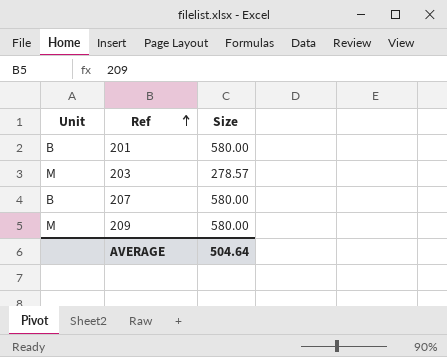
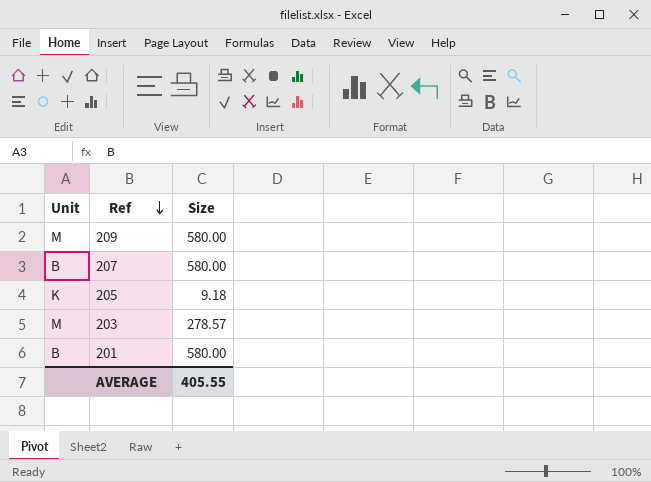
row order: Ref ascending -> Ref descending
row 205: none -> K | 9.18
AVERAGE | Size: 504.64 -> 405.55

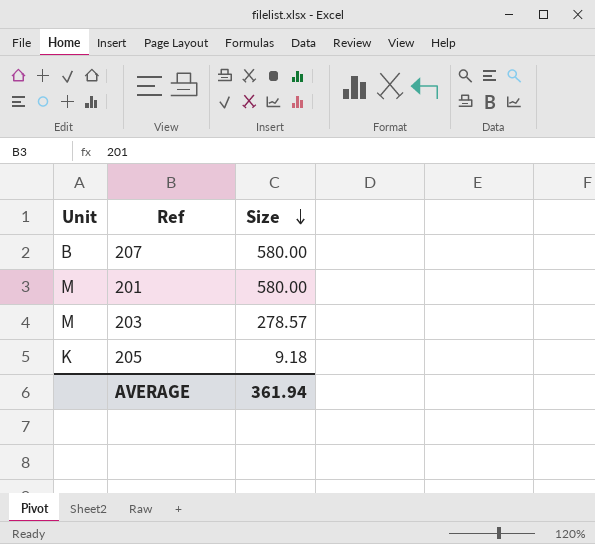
row order: Ref descending -> Size descending
row 209: M | 580.00 -> none
201 | Unit: B -> M
AVERAGE | Size: 405.55 -> 361.94

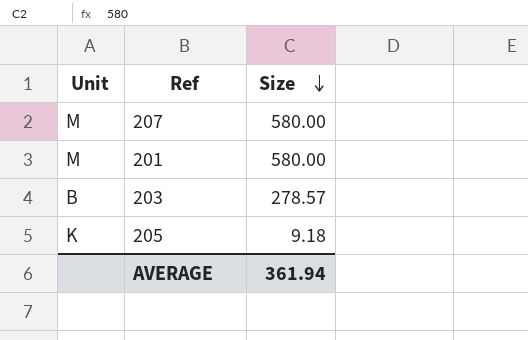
207 | Unit: B -> M
203 | Unit: M -> B

